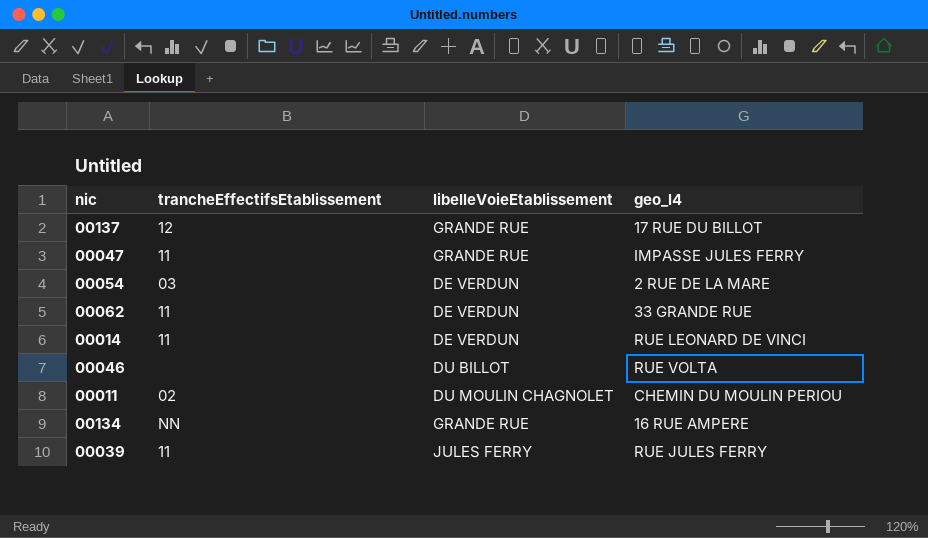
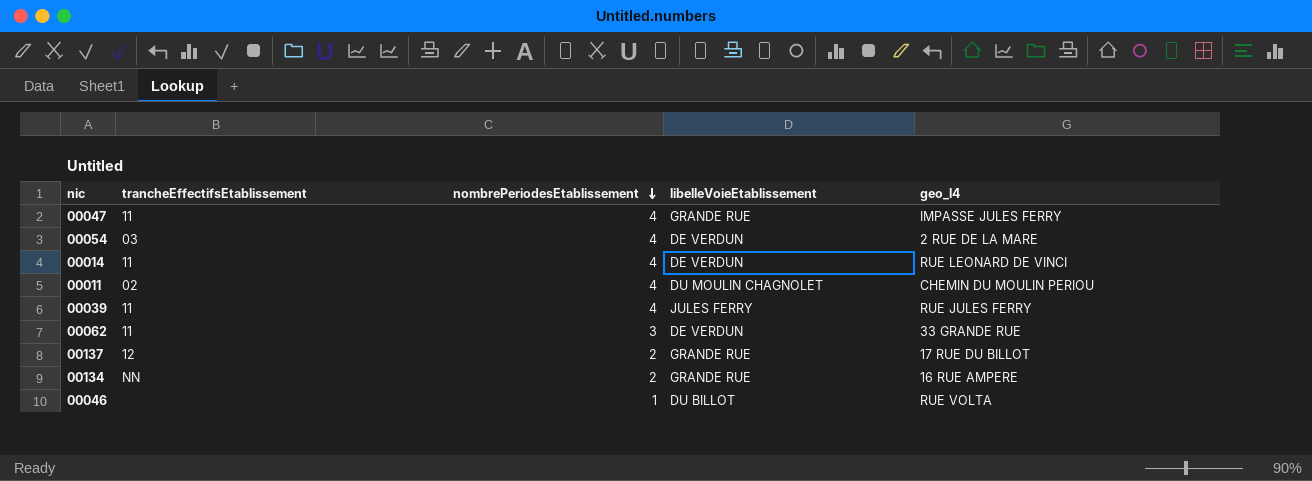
row order: none -> nombrePeriodesEtablissement descending
column nombrePeriodesEtablissement | position: none -> 3

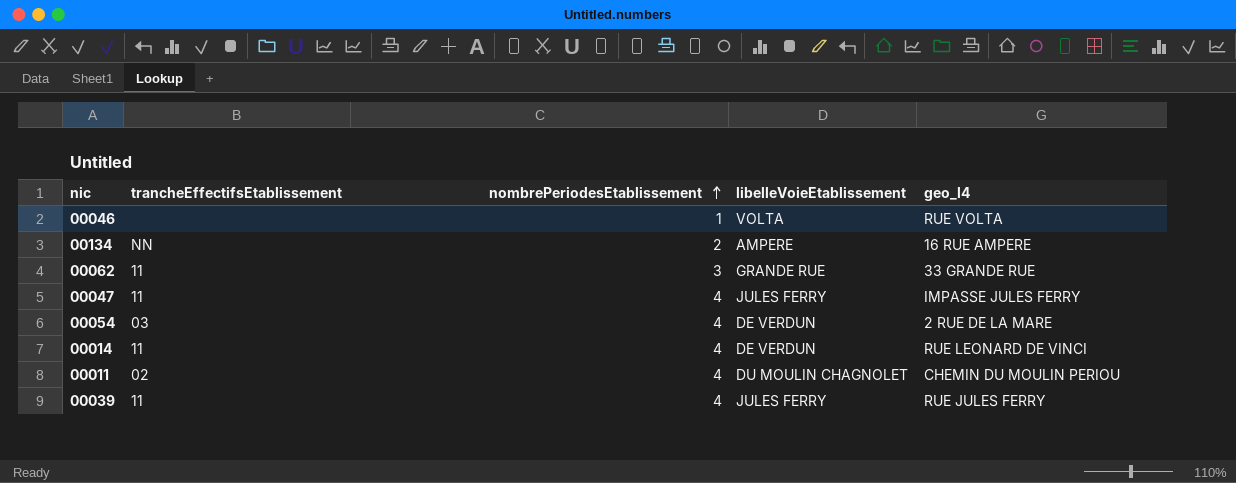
row order: nombrePeriodesEtablissement descending -> nombrePeriodesEtablissement ascending
row 00137: 12 | 2 | GRANDE RUE | 17 RUE DU BILLOT -> none
00046 | libelleVoieEtablissement: DU BILLOT -> VOLTA
00134 | libelleVoieEtablissement: GRANDE RUE -> AMPERE
00062 | libelleVoieEtablissement: DE VERDUN -> GRANDE RUE
00047 | libelleVoieEtablissement: GRANDE RUE -> JULES FERRY

